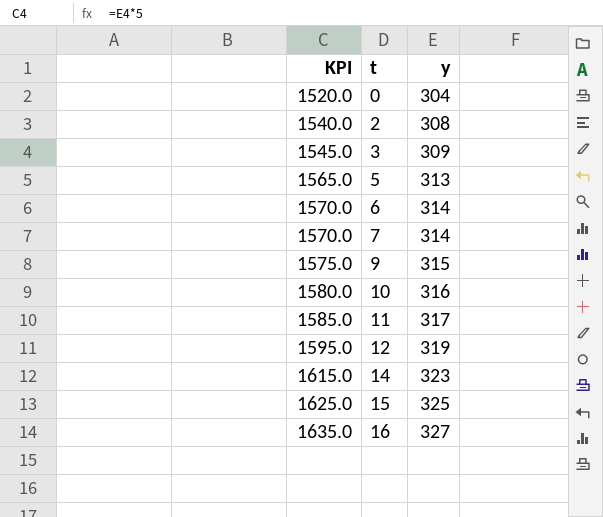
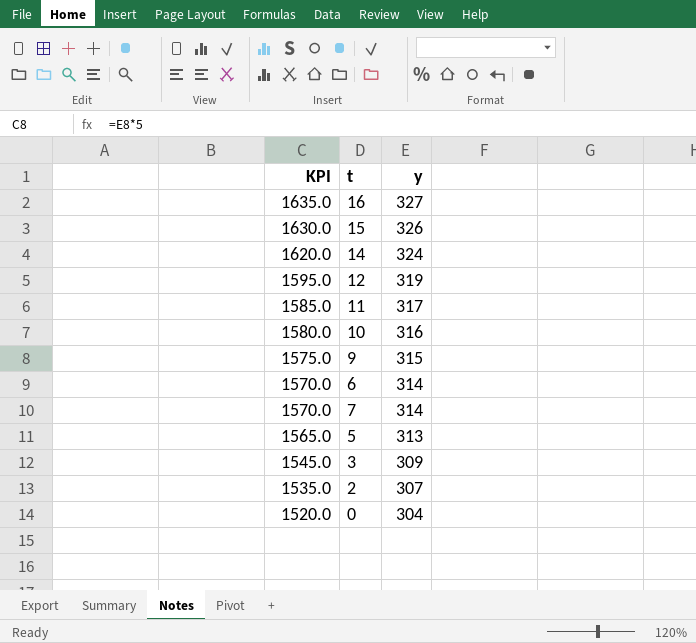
row order: KPI ascending -> KPI descending
15 | KPI: 1625.0 -> 1630.0
15 | y: 325 -> 326
14 | KPI: 1615.0 -> 1620.0
14 | y: 323 -> 324
2 | KPI: 1540.0 -> 1535.0
2 | y: 308 -> 307

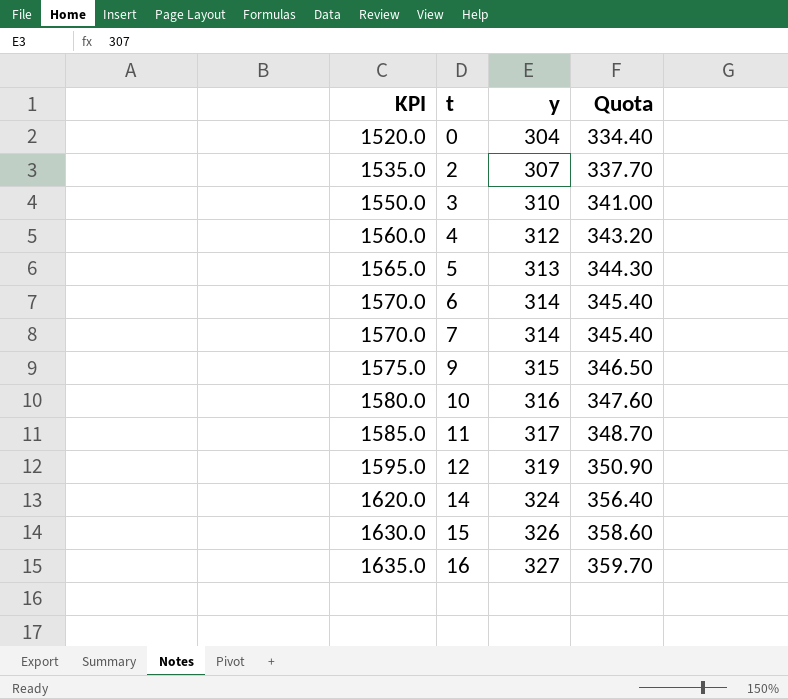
row order: KPI descending -> KPI ascending
column Quota | formula: none -> [y] * 1.1
3 | KPI: 1545.0 -> 1550.0
3 | y: 309 -> 310
row 4: none -> 1560.0 | 312 | 343.20

